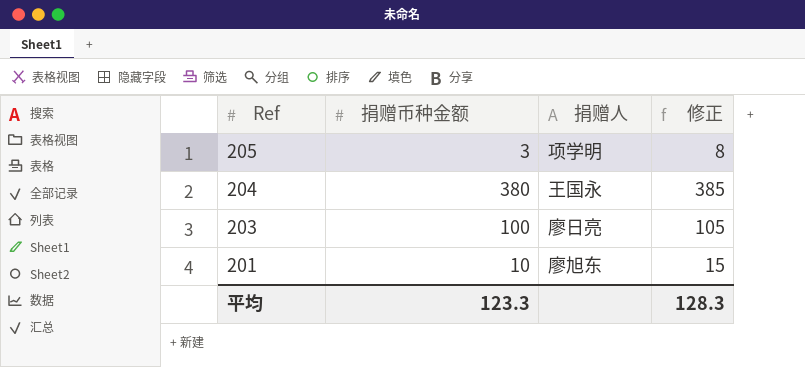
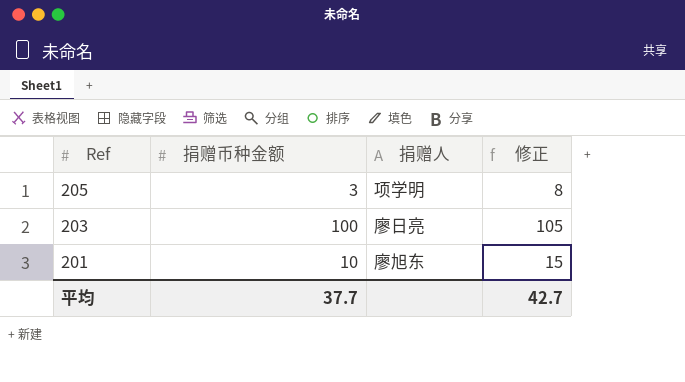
row 204: 380 | 王国永 | 385 -> none
平均 | 捐赠币种金额: 123.3 -> 37.7
平均 | 修正: 128.3 -> 42.7

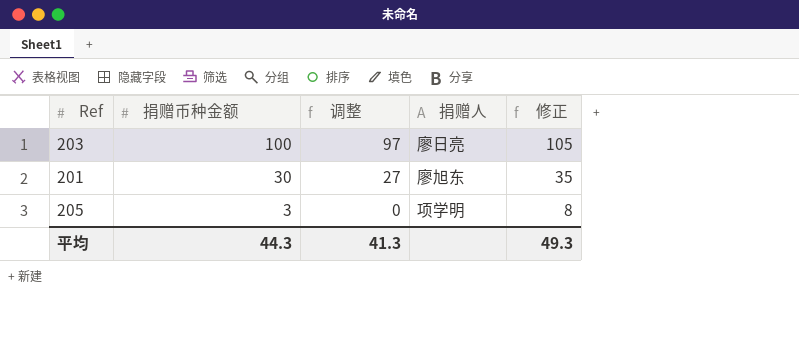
row order: Ref descending -> 捐赠币种金额 descending
column 调整 | formula: none -> [捐赠币种金额] - 3
201 | 捐赠币种金额: 10 -> 30
201 | 修正: 15 -> 35
平均 | 捐赠币种金额: 37.7 -> 44.3
平均 | 修正: 42.7 -> 49.3

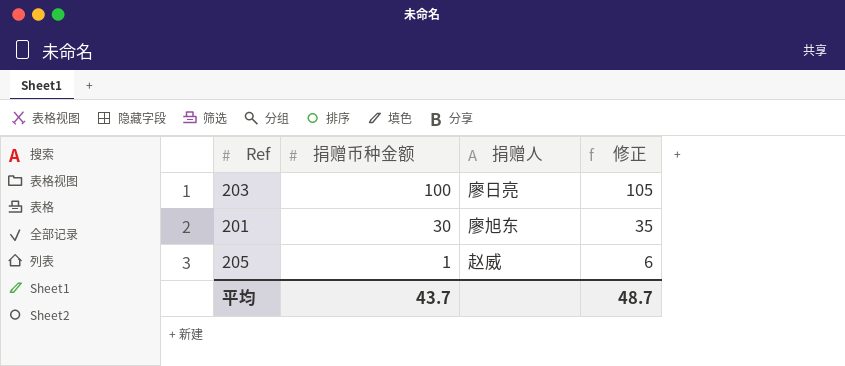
column 调整 | formula: [捐赠币种金额] - 3 -> none
205 | 捐赠币种金额: 3 -> 1
205 | 捐赠人: 项学明 -> 赵威
205 | 修正: 8 -> 6
平均 | 捐赠币种金额: 44.3 -> 43.7
平均 | 修正: 49.3 -> 48.7

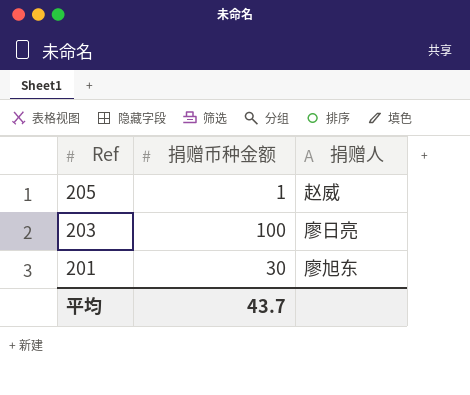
row order: 捐赠币种金额 descending -> Ref descending
column 修正 | formula: [捐赠币种金额] + 5 -> none

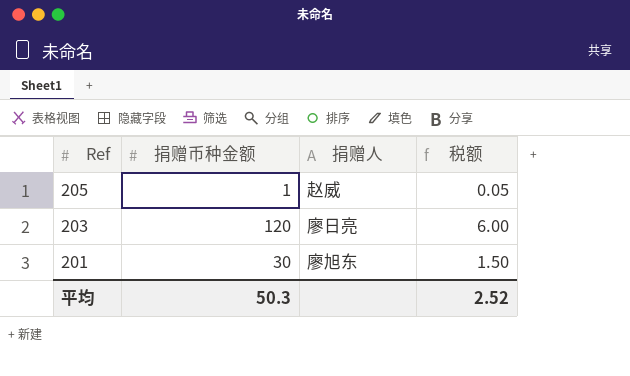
column 税额 | formula: none -> [捐赠币种金额] * 0.05
203 | 捐赠币种金额: 100 -> 120
平均 | 捐赠币种金额: 43.7 -> 50.3

